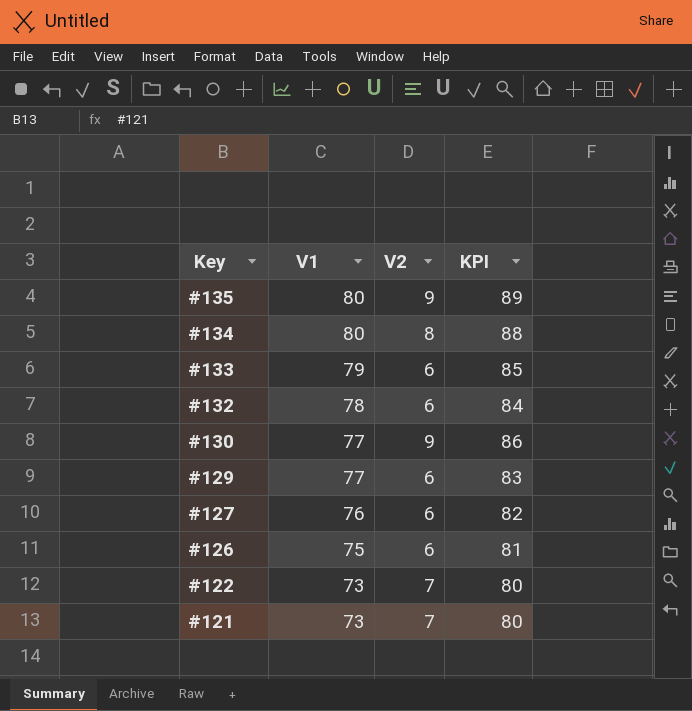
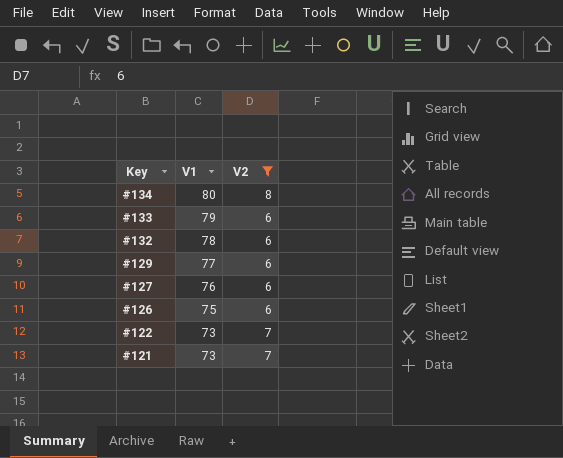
filter: none -> V2 != 9
column KPI | formula: [V1] + [V2] -> none

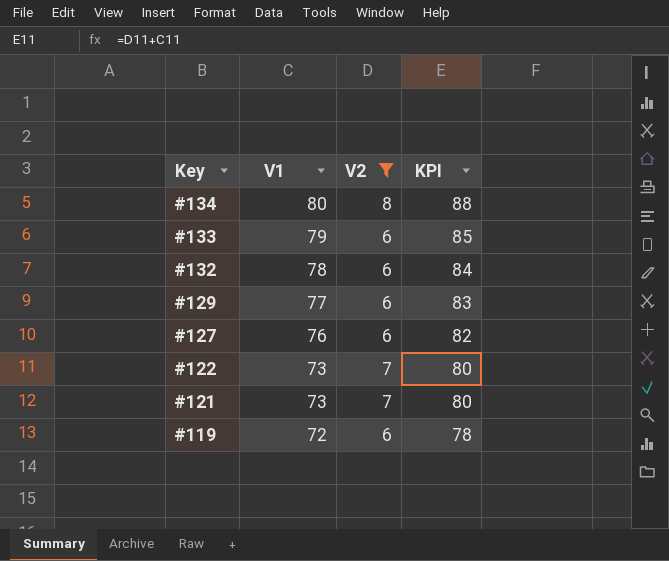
column KPI | formula: none -> [V1] + [V2]
row #126: 75 | 6 -> none
row #119: none -> 72 | 6 | 78

